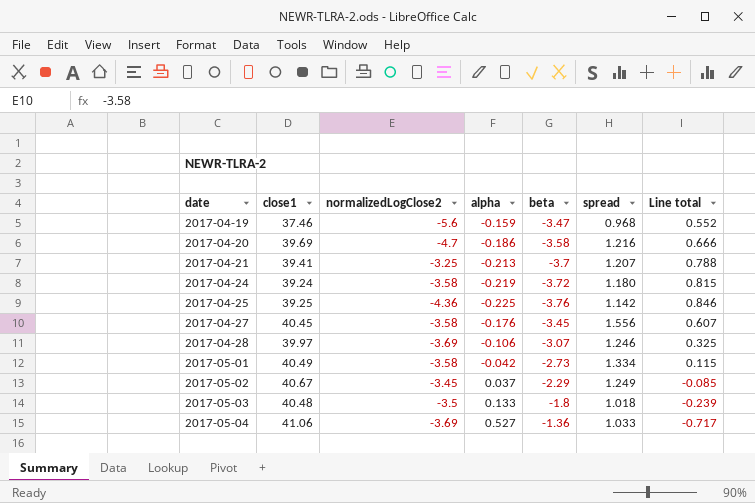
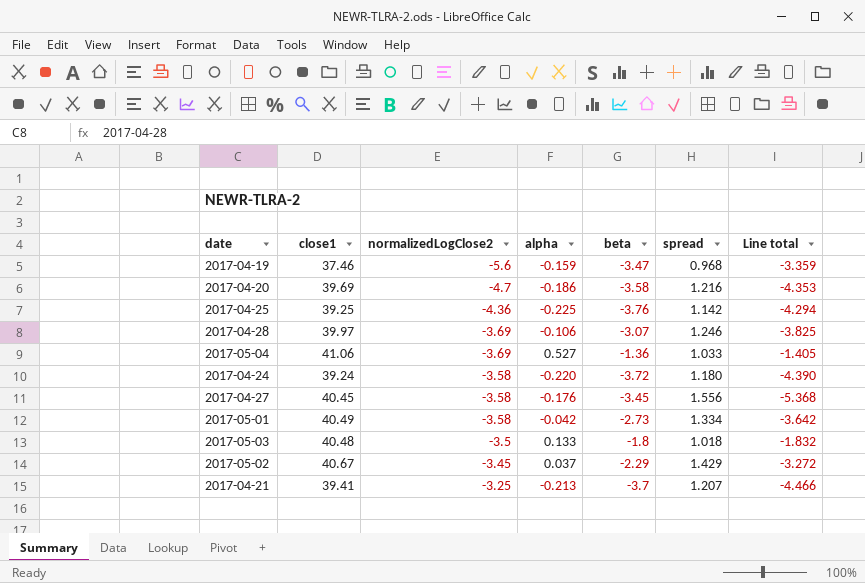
row order: date ascending -> normalizedLogClose2 ascending
column Line total | formula: [alpha] * [beta] -> [beta] * [spread]
2017-04-24 | alpha: -0.219 -> -0.220
2017-05-02 | spread: 1.249 -> 1.429

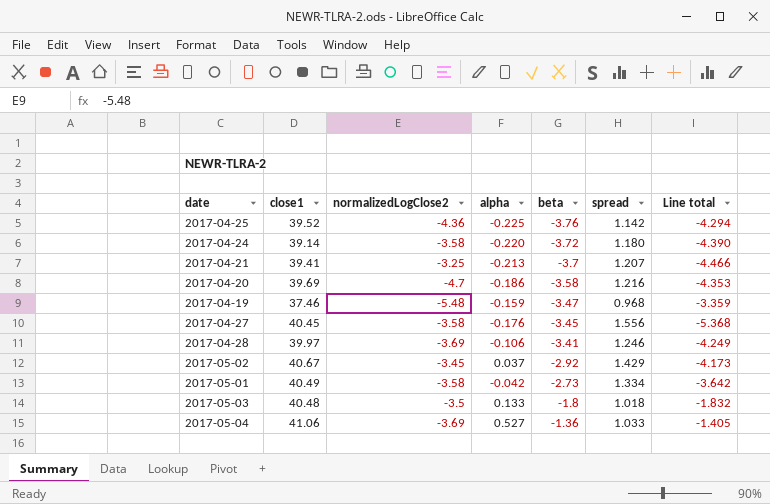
row order: normalizedLogClose2 ascending -> beta ascending
2017-04-25 | close1: 39.25 -> 39.52
2017-04-24 | close1: 39.24 -> 39.14
2017-04-19 | normalizedLogClose2: -5.6 -> -5.48
2017-04-28 | beta: -3.07 -> -3.41
2017-04-28 | Line total: -3.825 -> -4.249
2017-05-02 | beta: -2.29 -> -2.92
2017-05-02 | Line total: -3.272 -> -4.173

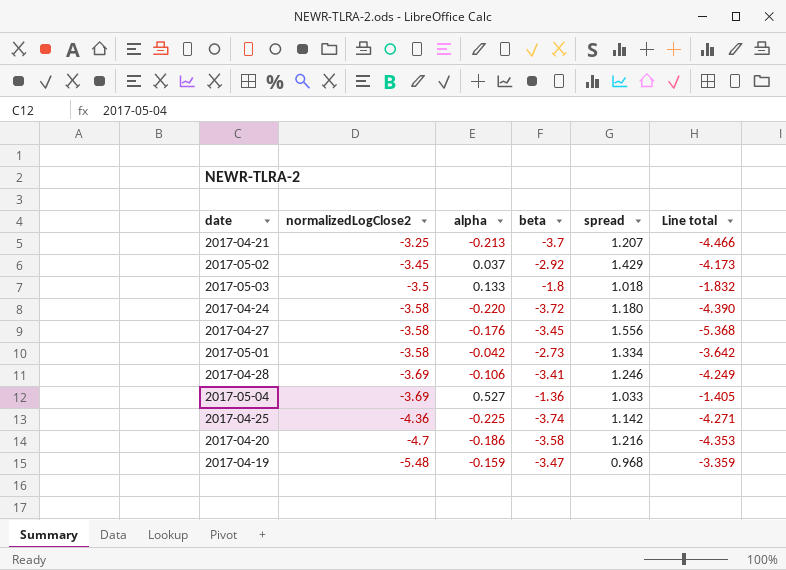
row order: beta ascending -> normalizedLogClose2 descending
column close1 | position: 2 -> none
2017-04-25 | beta: -3.76 -> -3.74
2017-04-25 | Line total: -4.294 -> -4.271

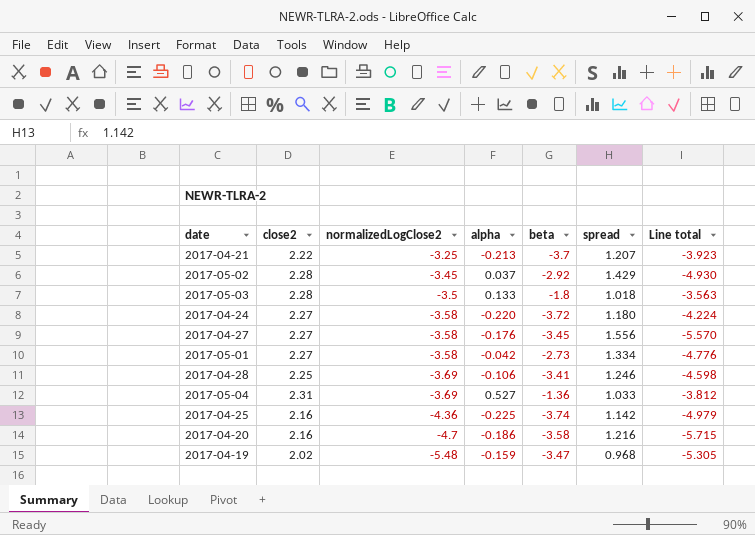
column close2 | position: none -> 2
column Line total | formula: [beta] * [spread] -> [normalizedLogClose2] * [spread]

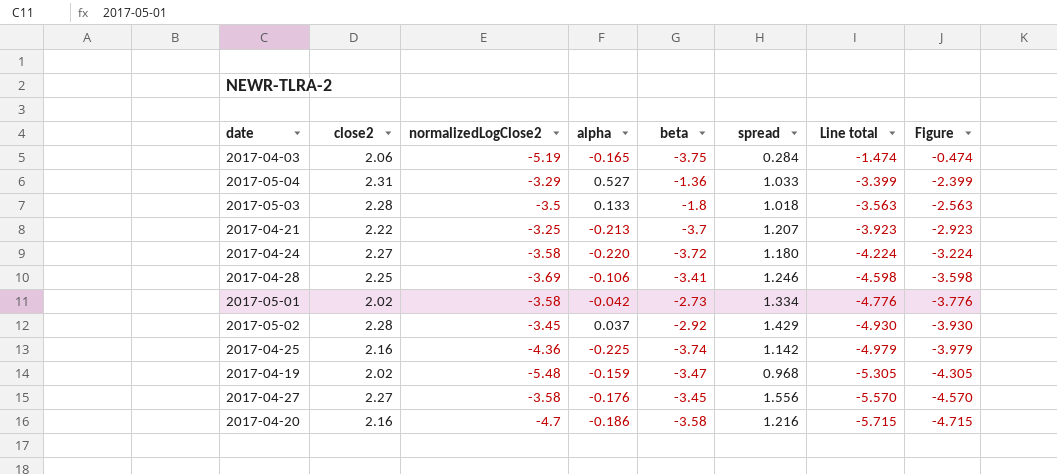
row order: normalizedLogClose2 descending -> Line total descending
column Figure | formula: none -> [Line total] + 1
row 2017-04-03: none -> 2.06 | -5.19 | -0.165 | -3.75 | 0.284 | -1.474 | -0.474
2017-05-04 | normalizedLogClose2: -3.69 -> -3.29
2017-05-04 | Line total: -3.812 -> -3.399
2017-05-01 | close2: 2.27 -> 2.02

